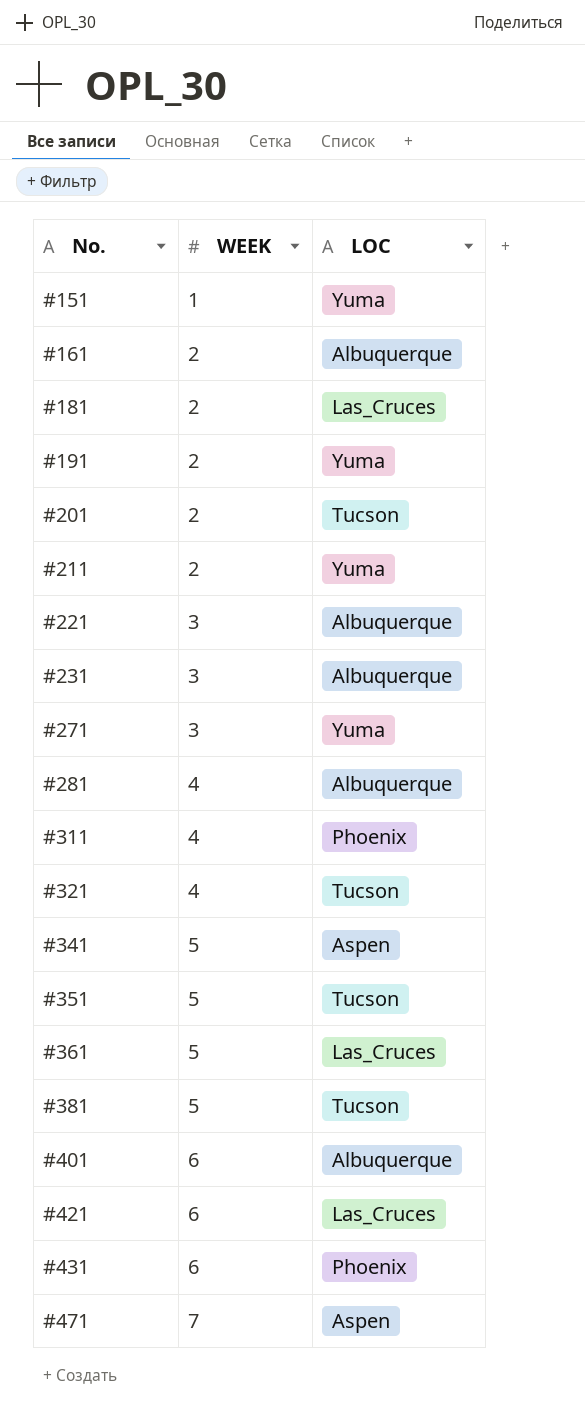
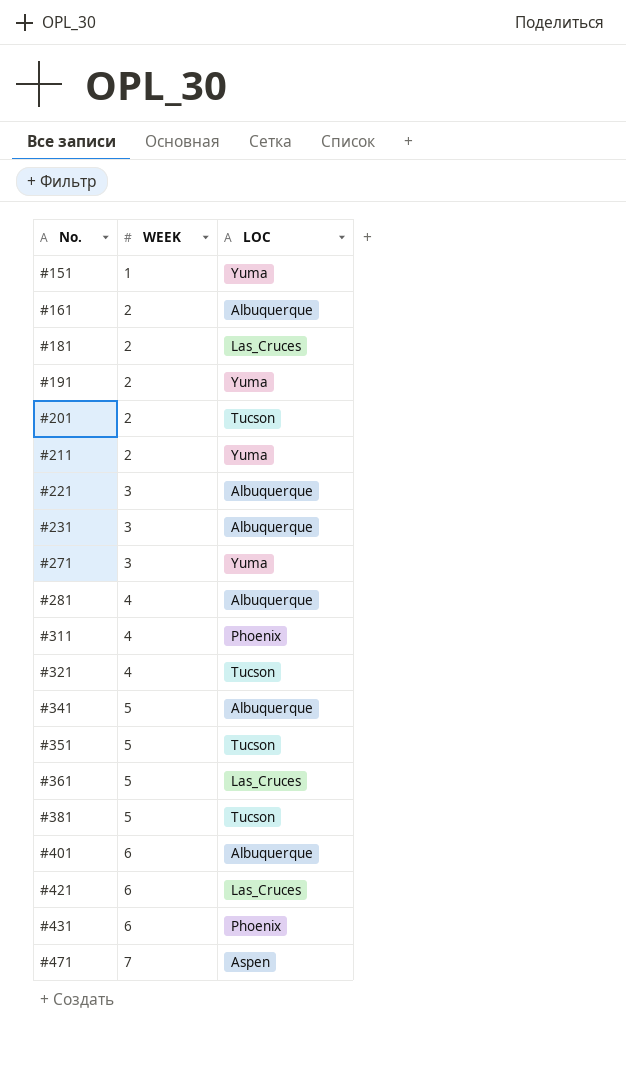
#341 | LOC: Aspen -> Albuquerque

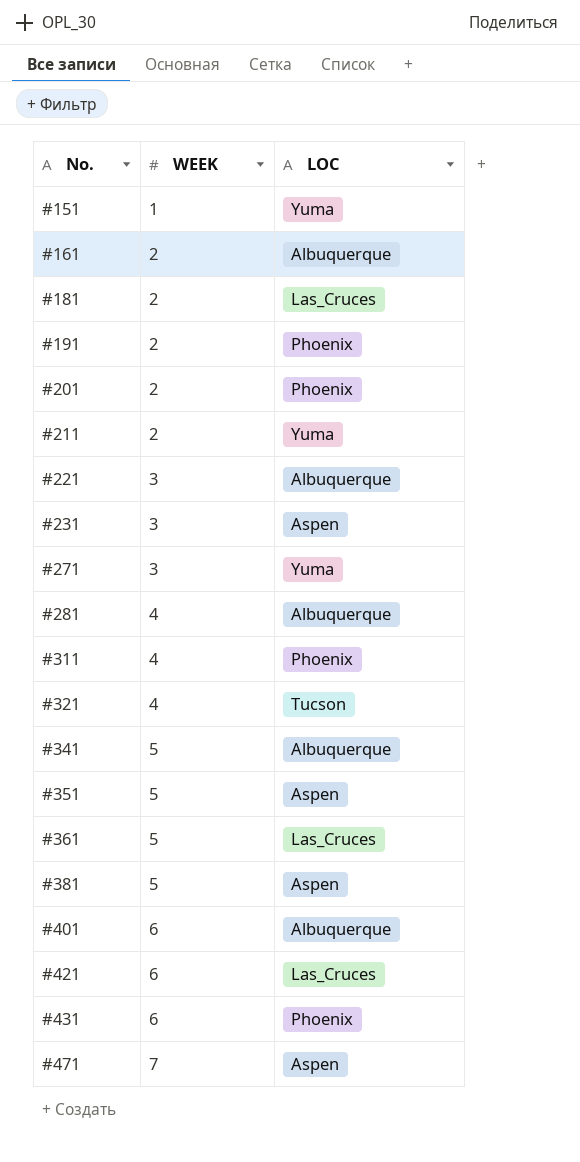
#191 | LOC: Yuma -> Phoenix
#201 | LOC: Tucson -> Phoenix
#231 | LOC: Albuquerque -> Aspen
#351 | LOC: Tucson -> Aspen
#381 | LOC: Tucson -> Aspen

